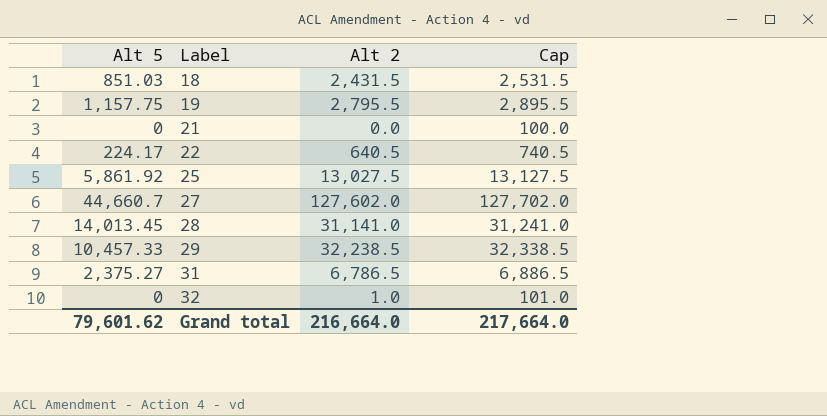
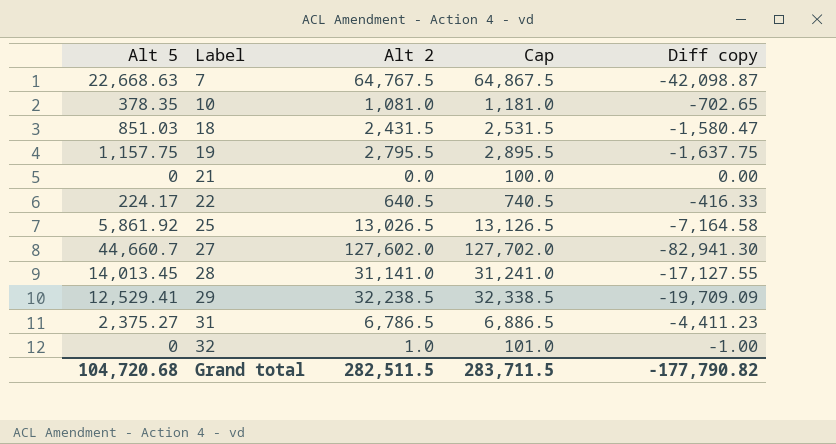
column Diff copy | formula: none -> [Alt 5] - [Alt 2]
row 7: none -> 22,668.63 | 64,767.5 | 64,867.5 | -42,098.87
row 10: none -> 378.35 | 1,081.0 | 1,181.0 | -702.65
25 | Alt 2: 13,027.5 -> 13,026.5
25 | Cap: 13,127.5 -> 13,126.5
29 | Alt 5: 10,457.33 -> 12,529.41
Grand total | Alt 5: 79,601.62 -> 104,720.68
Grand total | Alt 2: 216,664.0 -> 282,511.5
Grand total | Cap: 217,664.0 -> 283,711.5

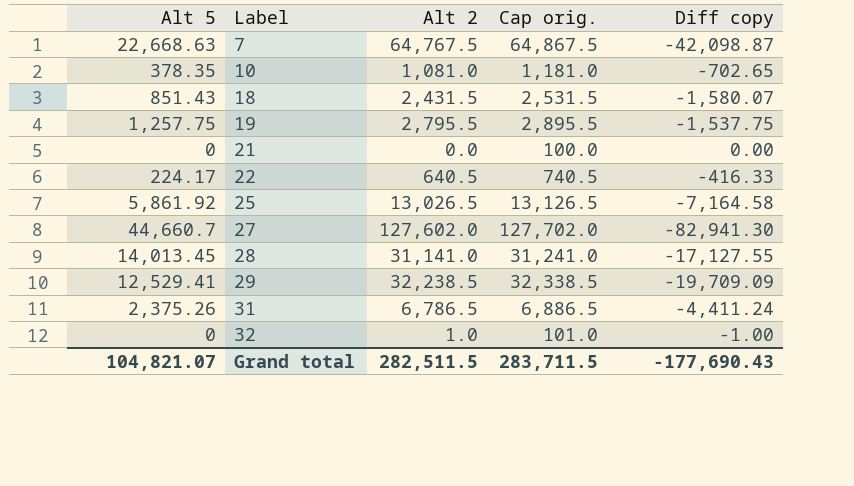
column name: Cap -> Cap orig.
18 | Alt 5: 851.03 -> 851.43
18 | Diff copy: -1,580.47 -> -1,580.07
19 | Alt 5: 1,157.75 -> 1,257.75
19 | Diff copy: -1,637.75 -> -1,537.75
31 | Alt 5: 2,375.27 -> 2,375.26
31 | Diff copy: -4,411.23 -> -4,411.24
Grand total | Alt 5: 104,720.68 -> 104,821.07
Grand total | Diff copy: -177,790.82 -> -177,690.43

